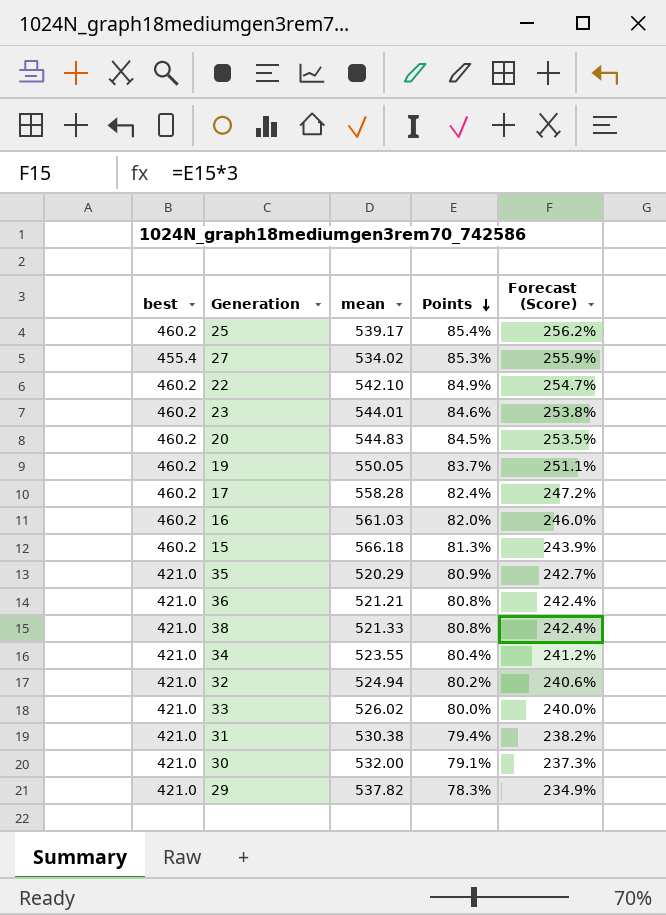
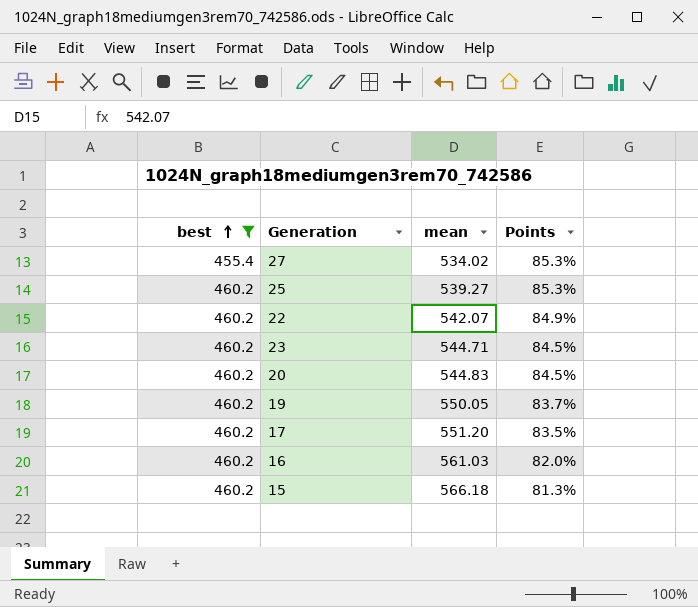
filter: none -> best != 421.0
row order: Points descending -> best ascending
column Forecast (Score) | formula: [Points] * 3 -> none
25 | mean: 539.17 -> 539.27
25 | Points: 85.4% -> 85.3%
22 | mean: 542.10 -> 542.07
23 | mean: 544.01 -> 544.71
23 | Points: 84.6% -> 84.5%
17 | mean: 558.28 -> 551.20
17 | Points: 82.4% -> 83.5%

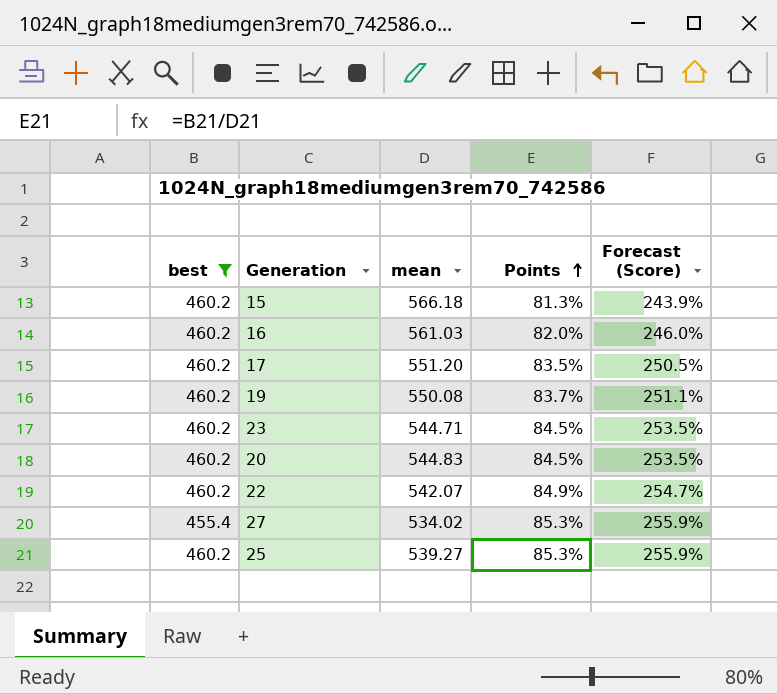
row order: best ascending -> Points ascending
column Forecast (Score) | formula: none -> [Points] * 3
19 | mean: 550.05 -> 550.08

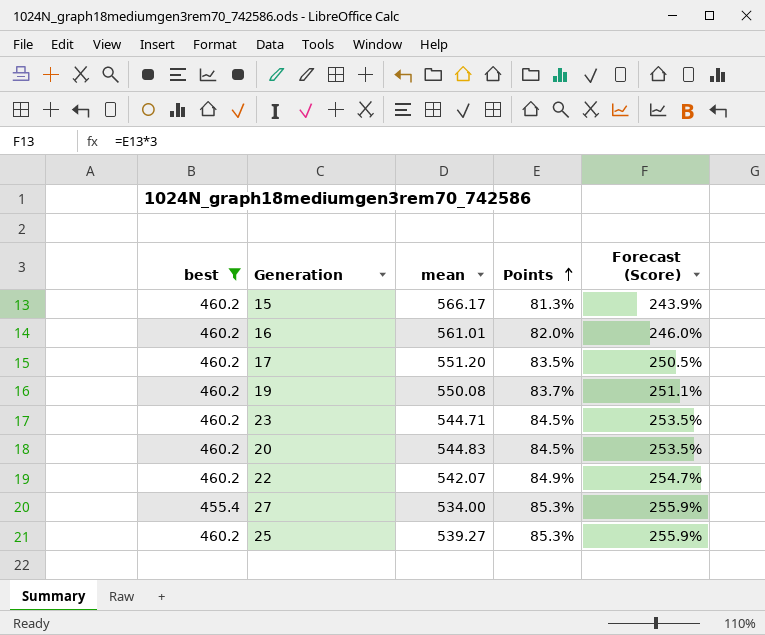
15 | mean: 566.18 -> 566.17
16 | mean: 561.03 -> 561.01
27 | mean: 534.02 -> 534.00

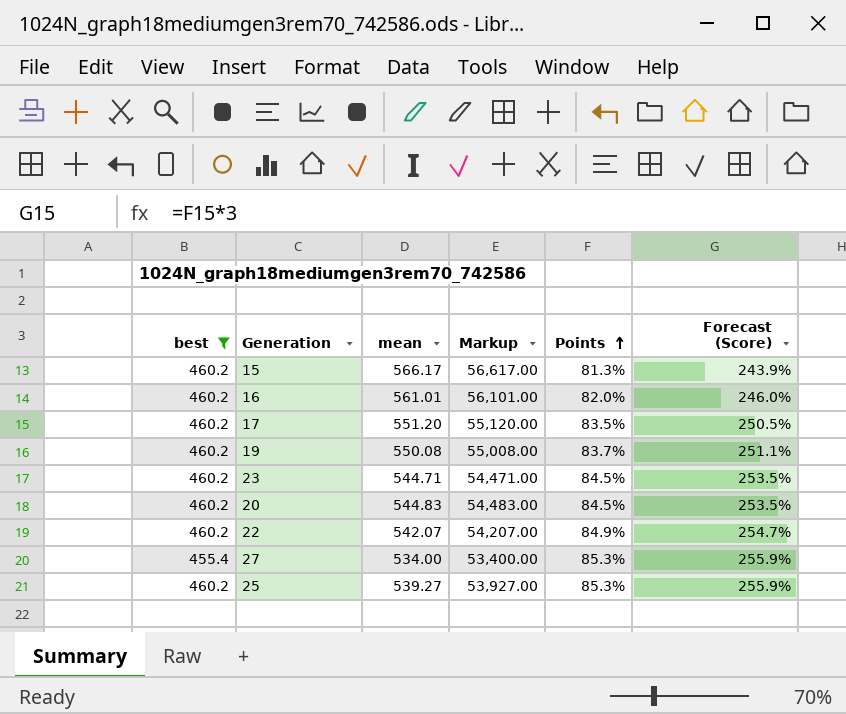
column Markup | formula: none -> [mean] * 100

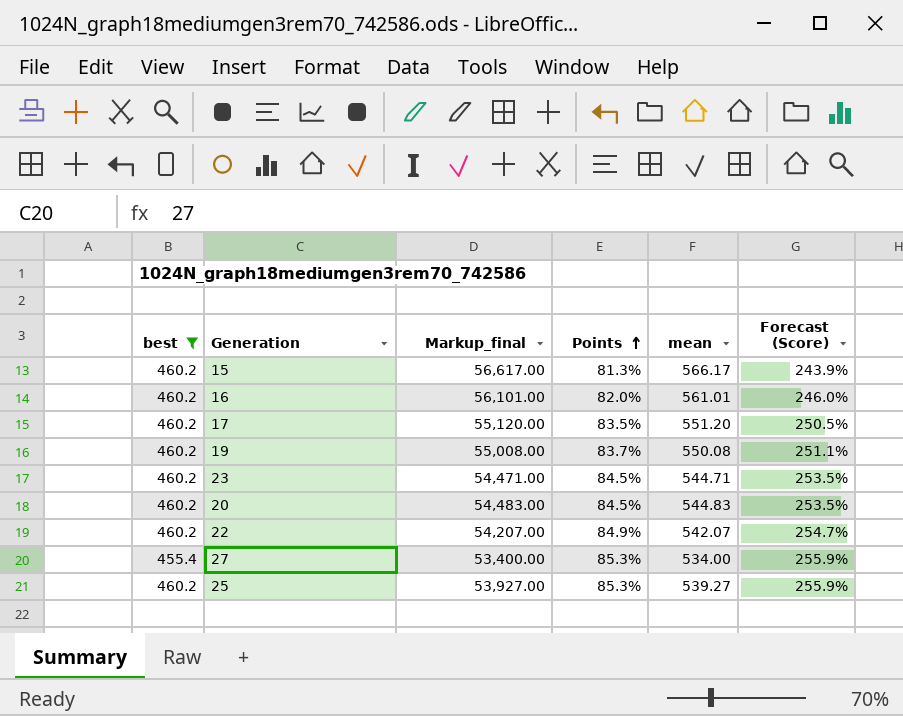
column name: Markup -> Markup_final
column mean | position: 3 -> 5

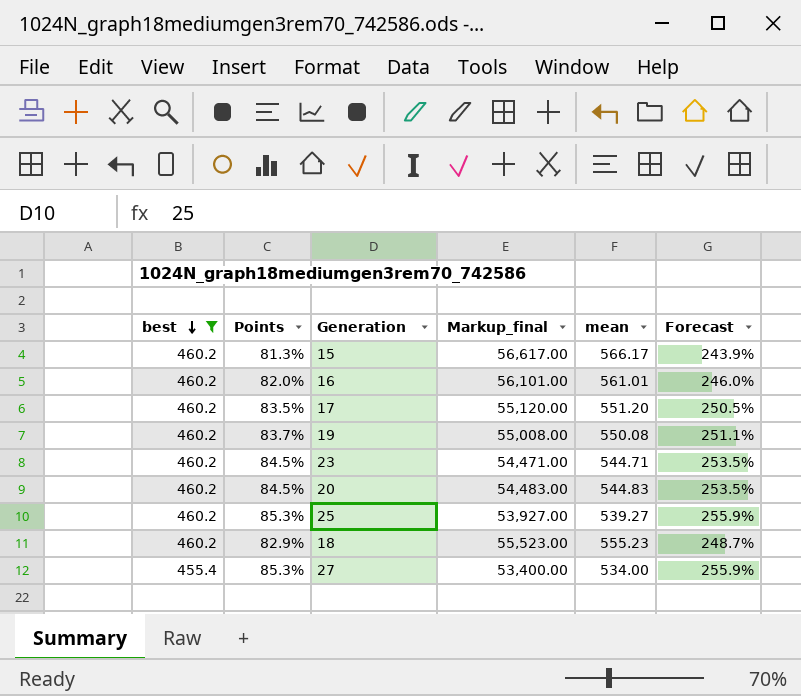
row order: Points ascending -> best descending
column Points | position: 4 -> 2
column name: Forecast (Score) -> Forecast
row 22: 460.2 | 54,207.00 | 84.9% | 542.07 | 254.7% -> none
row 18: none -> 460.2 | 82.9% | 55,523.00 | 555.23 | 248.7%

